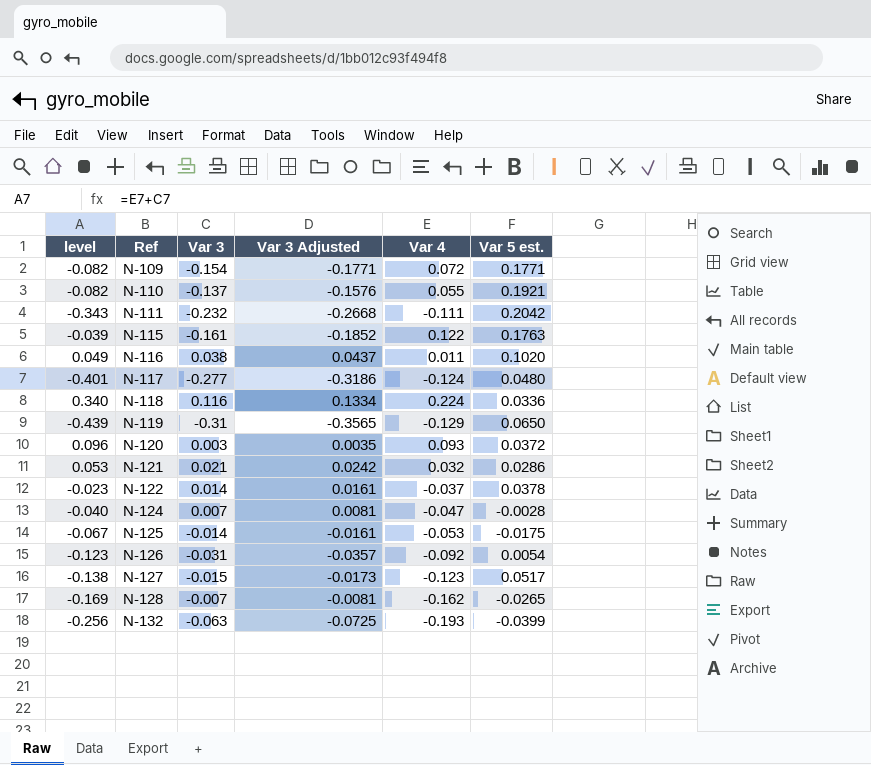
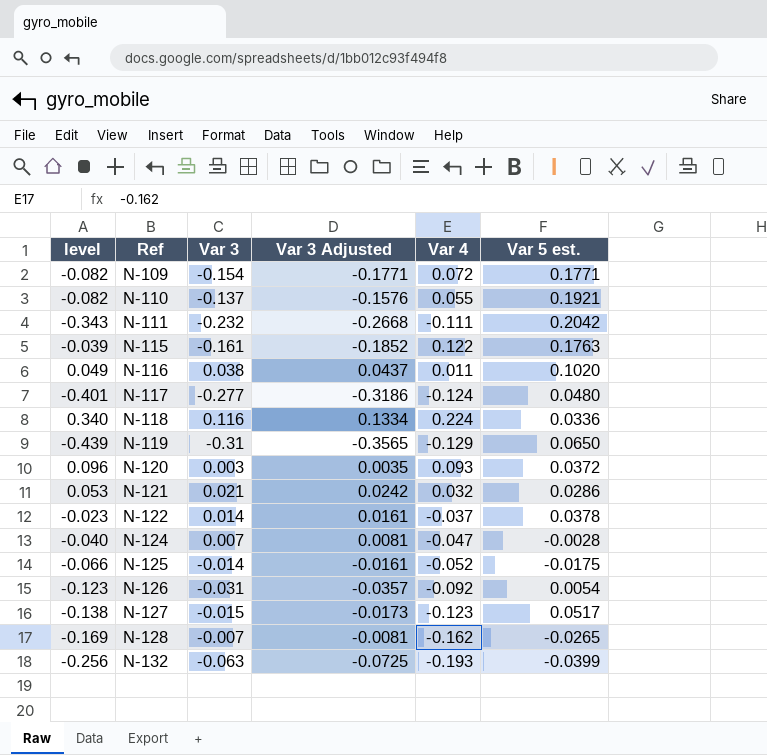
N-125 | level: -0.067 -> -0.066
N-125 | Var 4: -0.053 -> -0.052

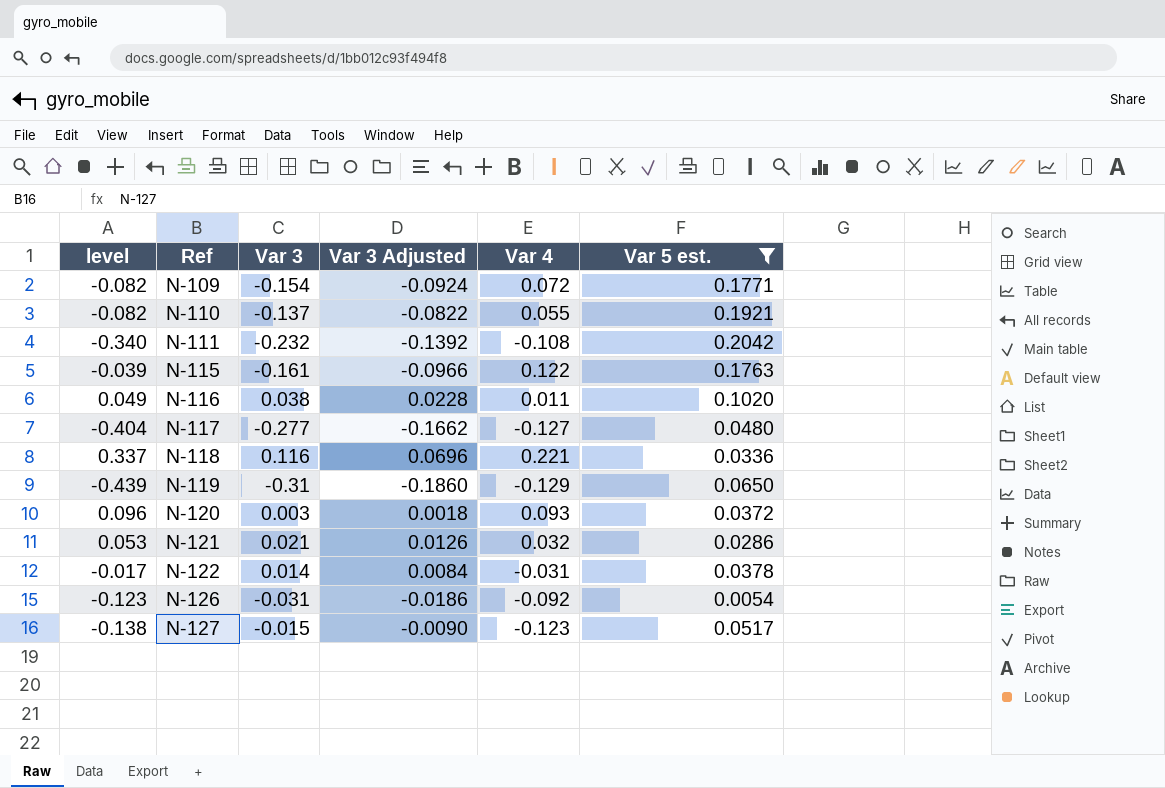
filter: none -> Var 5 est. >= 0.0054
column Var 3 Adjusted | formula: [Var 3] * 1.15 -> [Var 3] * 0.6
N-111 | level: -0.343 -> -0.340
N-111 | Var 4: -0.111 -> -0.108
N-117 | level: -0.401 -> -0.404
N-117 | Var 4: -0.124 -> -0.127
N-118 | level: 0.340 -> 0.337
N-118 | Var 4: 0.224 -> 0.221
N-122 | level: -0.023 -> -0.017
N-122 | Var 4: -0.037 -> -0.031

